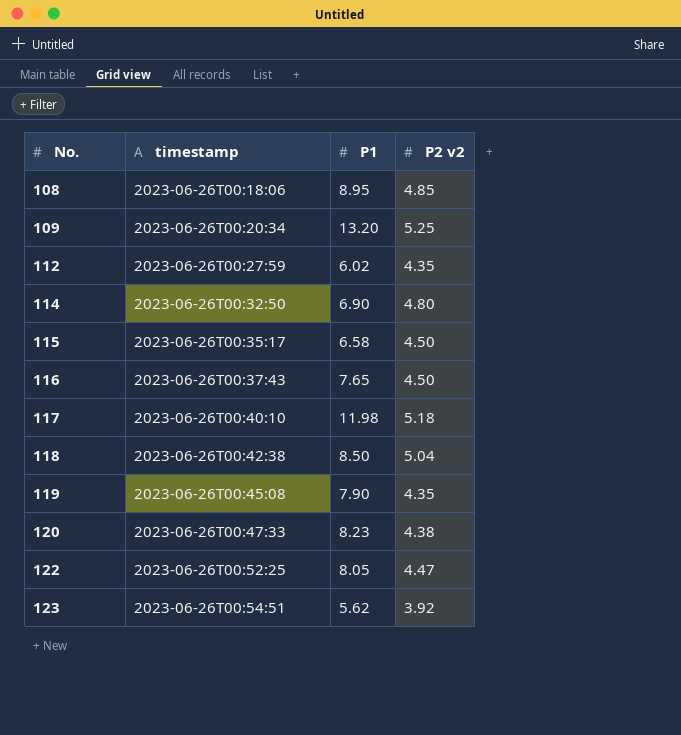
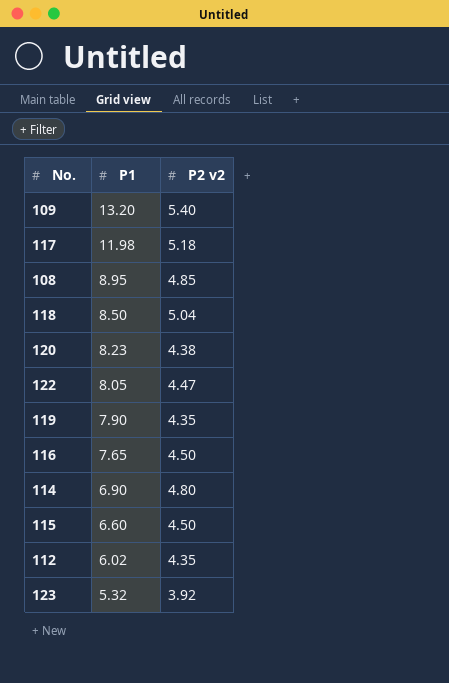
row order: No. ascending -> P1 descending
column timestamp | position: 2 -> none
109 | P2 v2: 5.25 -> 5.40
115 | P1: 6.58 -> 6.60
123 | P1: 5.62 -> 5.32

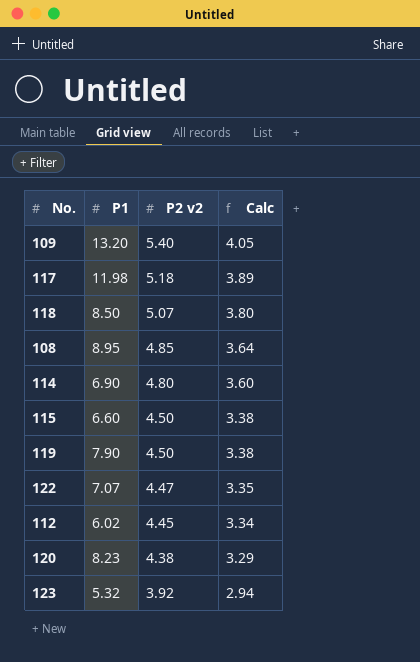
row order: P1 descending -> P2 v2 descending
column Calc | formula: none -> [P2 v2] * 0.75
row 116: 7.65 | 4.50 -> none
118 | P2 v2: 5.04 -> 5.07
119 | P2 v2: 4.35 -> 4.50
122 | P1: 8.05 -> 7.07
112 | P2 v2: 4.35 -> 4.45

